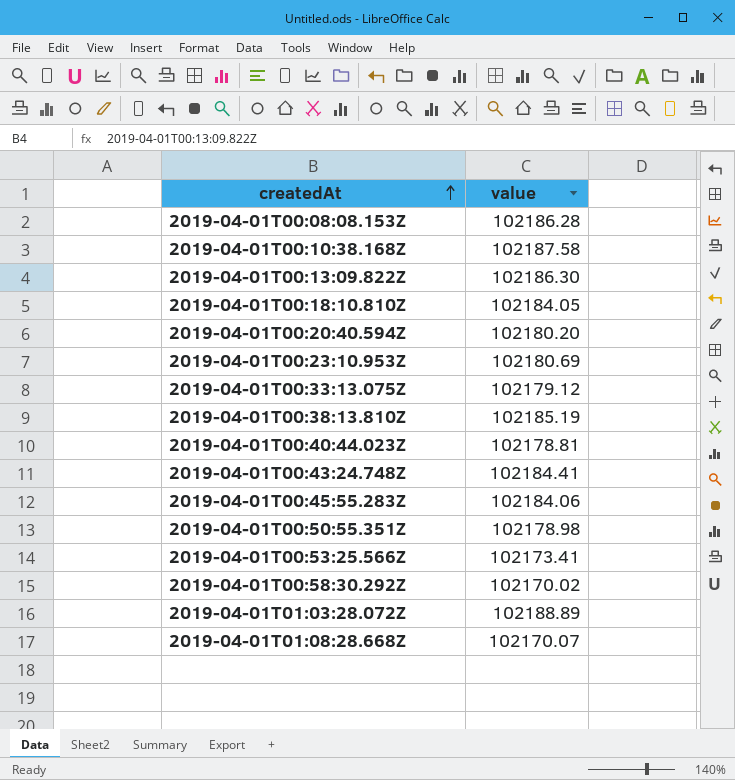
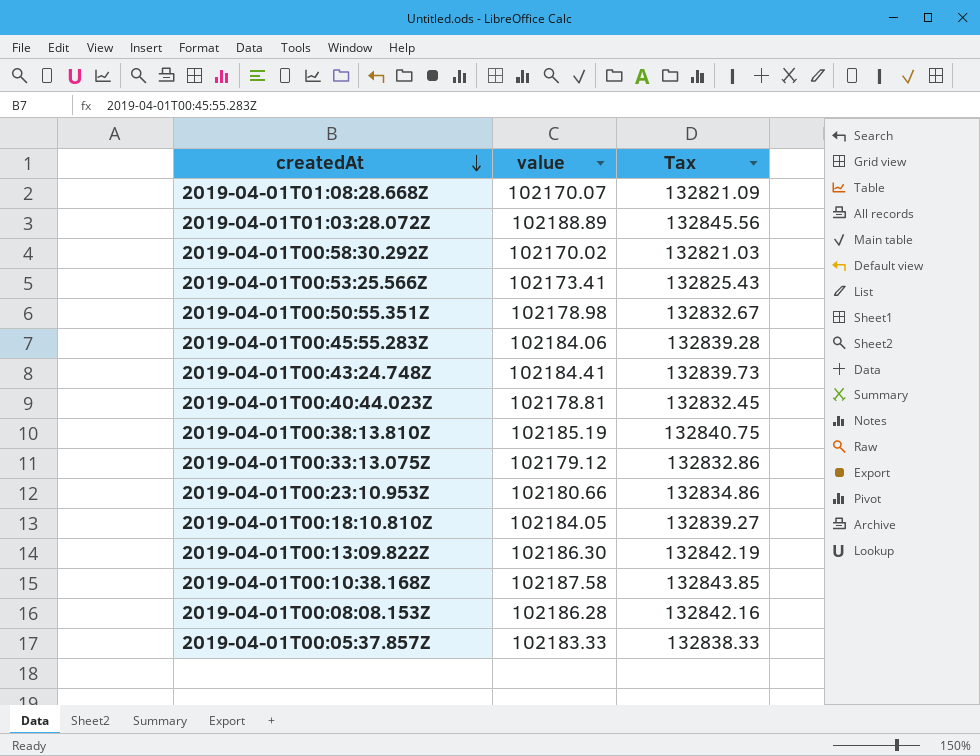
row order: createdAt ascending -> createdAt descending
column Tax | formula: none -> [value] * 1.3
row 2019-04-01T00:20:40.594Z: 102180.20 -> none
2019-04-01T00:23:10.953Z | value: 102180.69 -> 102180.66
row 2019-04-01T00:05:37.857Z: none -> 102183.33 | 132838.33

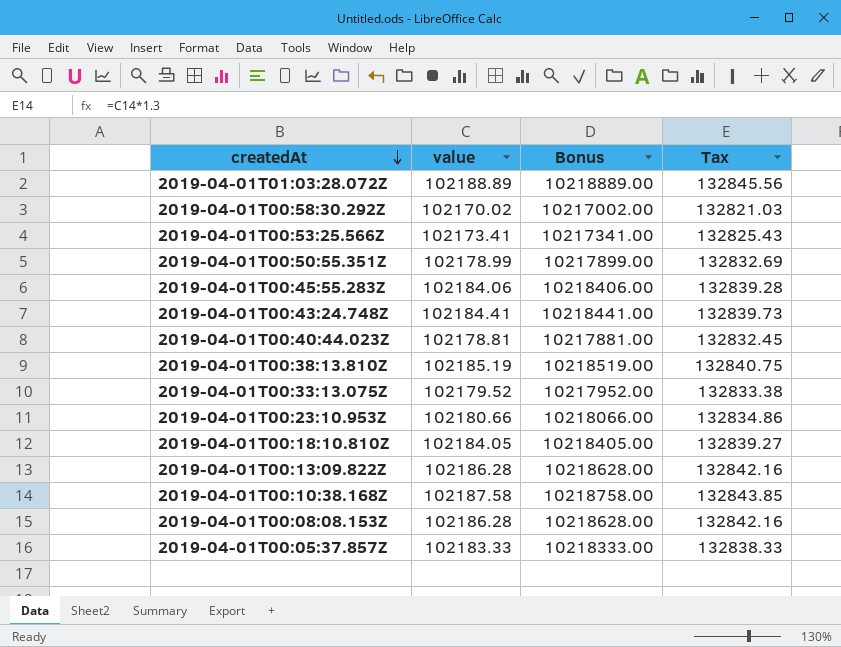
column Bonus | formula: none -> [value] * 100
row 2019-04-01T01:08:28.668Z: 102170.07 | 132821.09 -> none
2019-04-01T00:50:55.351Z | value: 102178.98 -> 102178.99
2019-04-01T00:50:55.351Z | Tax: 132832.67 -> 132832.69
2019-04-01T00:33:13.075Z | value: 102179.12 -> 102179.52
2019-04-01T00:33:13.075Z | Tax: 132832.86 -> 132833.38
2019-04-01T00:13:09.822Z | value: 102186.30 -> 102186.28
2019-04-01T00:13:09.822Z | Tax: 132842.19 -> 132842.16

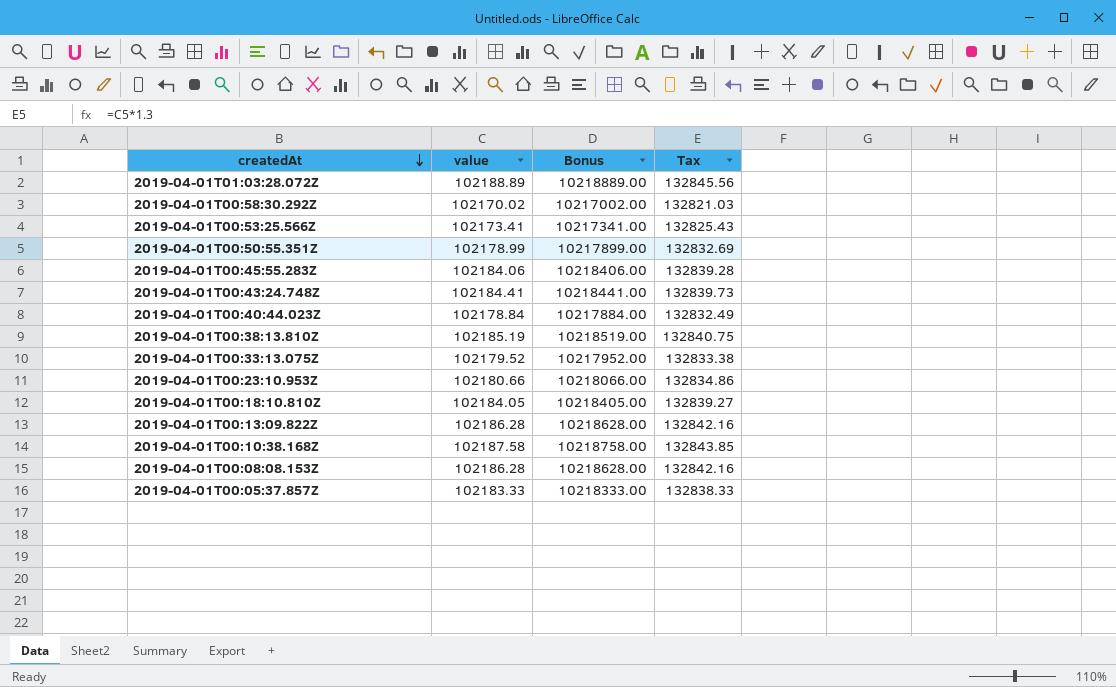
2019-04-01T00:40:44.023Z | value: 102178.81 -> 102178.84
2019-04-01T00:40:44.023Z | Bonus: 10217881.00 -> 10217884.00
2019-04-01T00:40:44.023Z | Tax: 132832.45 -> 132832.49

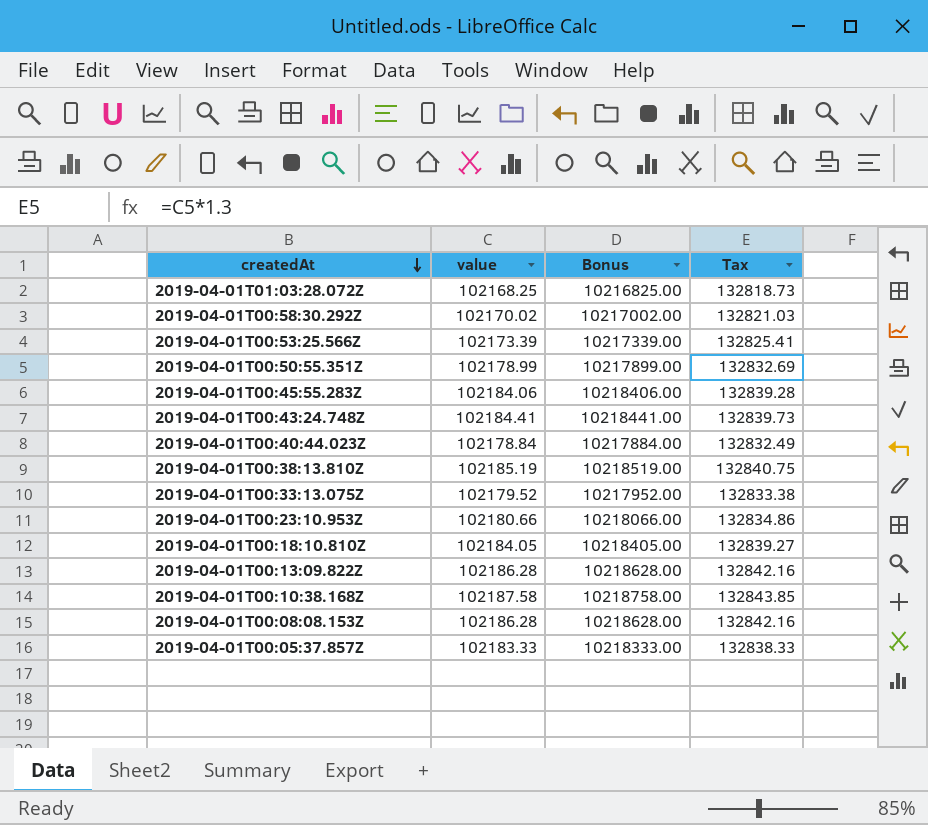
2019-04-01T01:03:28.072Z | value: 102188.89 -> 102168.25
2019-04-01T01:03:28.072Z | Bonus: 10218889.00 -> 10216825.00
2019-04-01T01:03:28.072Z | Tax: 132845.56 -> 132818.73
2019-04-01T00:53:25.566Z | value: 102173.41 -> 102173.39
2019-04-01T00:53:25.566Z | Bonus: 10217341.00 -> 10217339.00
2019-04-01T00:53:25.566Z | Tax: 132825.43 -> 132825.41

